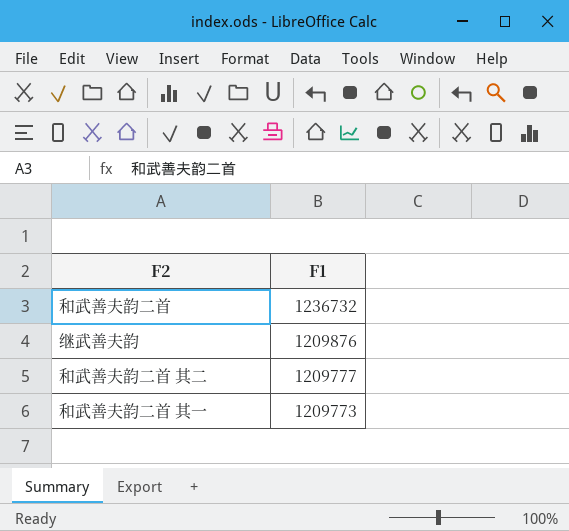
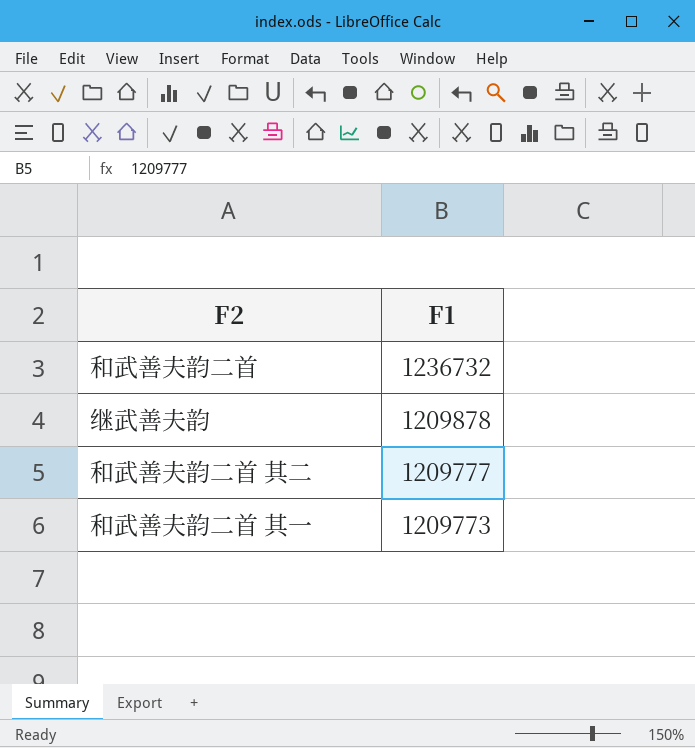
继武善夫韵 | F1: 1209876 -> 1209878

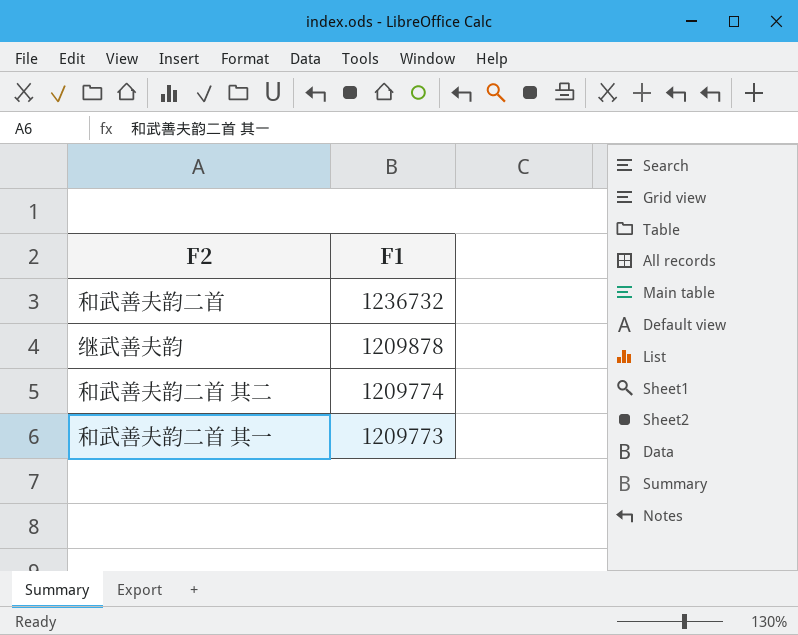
和武善夫韵二首 其二 | F1: 1209777 -> 1209774

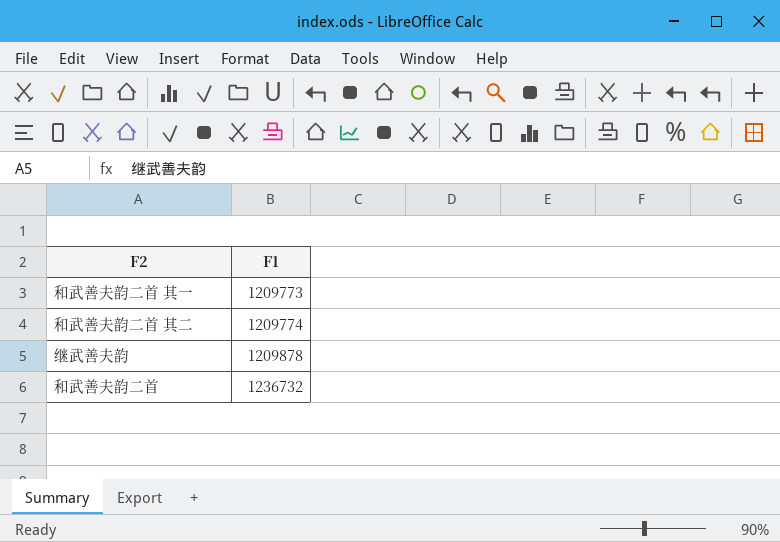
row order: F1 descending -> F1 ascending

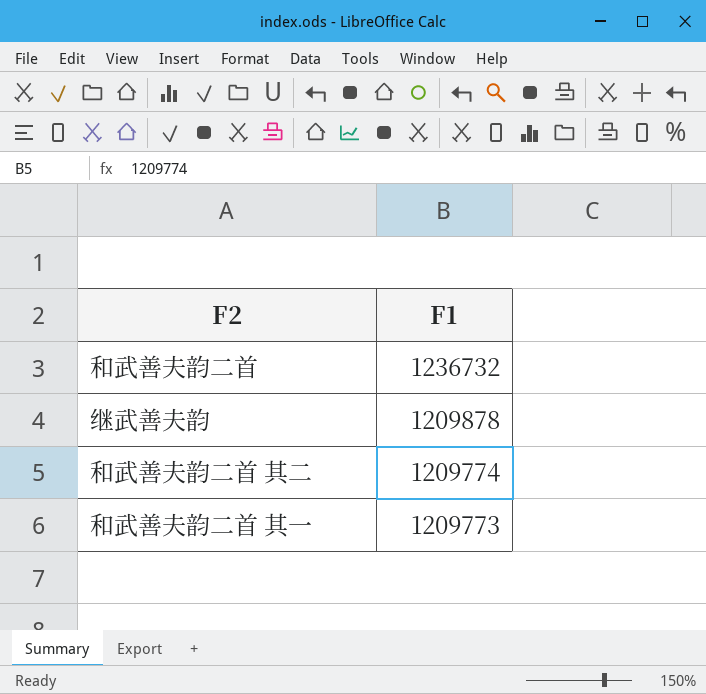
row order: F1 ascending -> F1 descending

